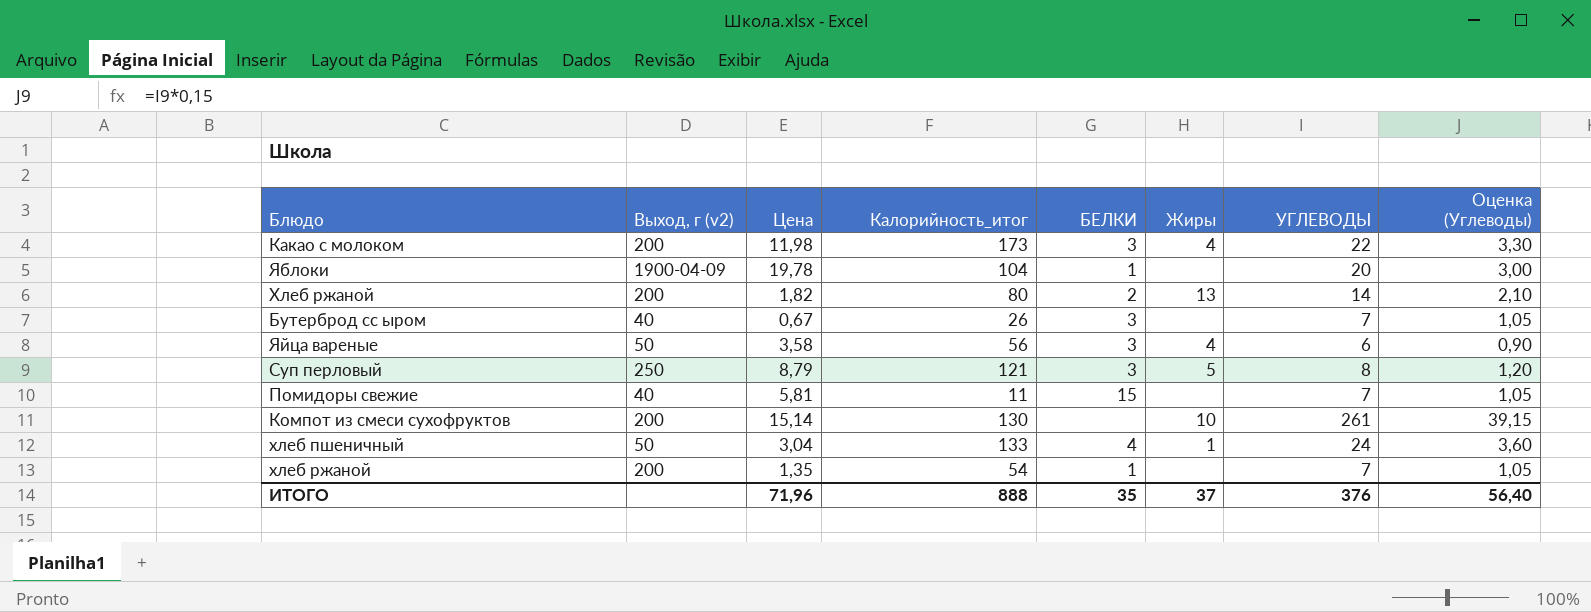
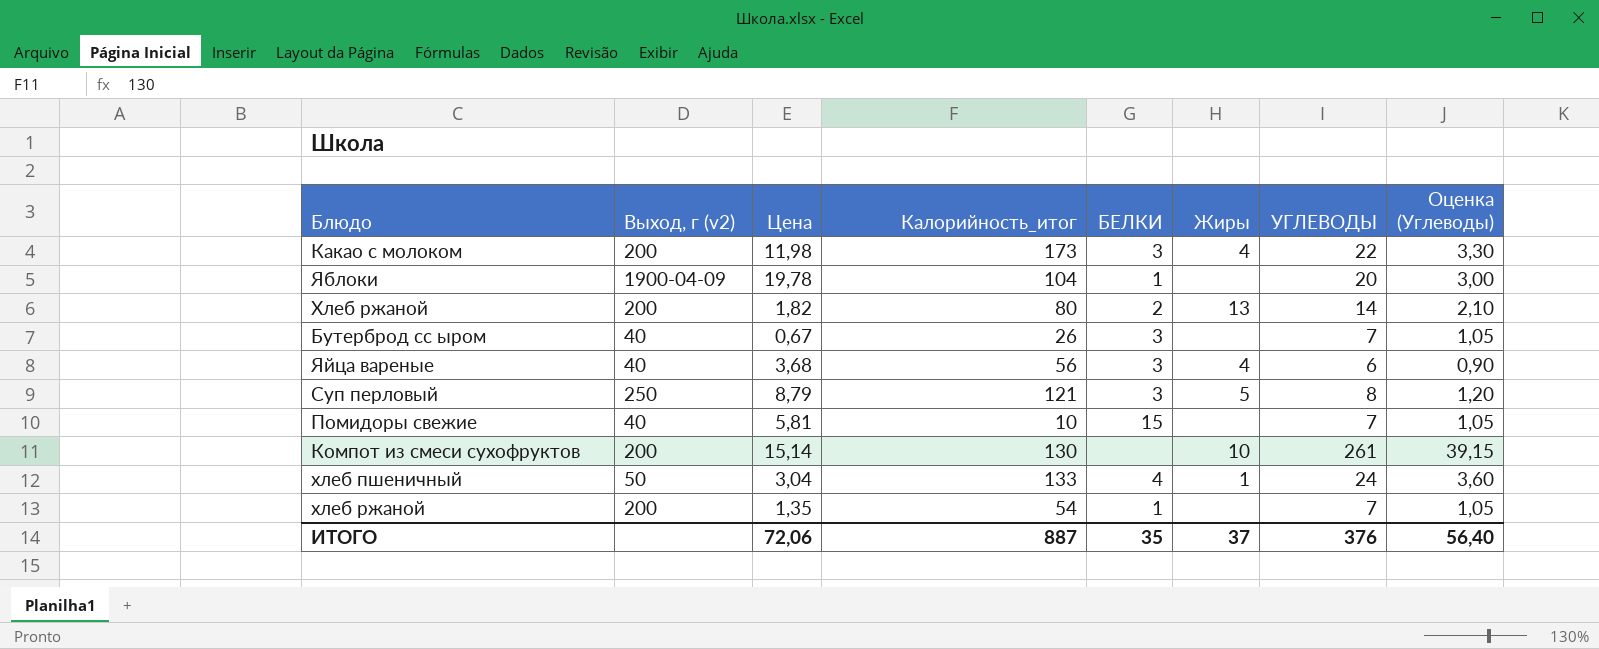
Яйца вареные | Выход, г (v2): 50 -> 40
Яйца вареные | Цена: 3,58 -> 3,68
Помидоры свежие | Калорийность_итог: 11 -> 10
ИТОГО | Цена: 71,96 -> 72,06
ИТОГО | Калорийность_итог: 888 -> 887

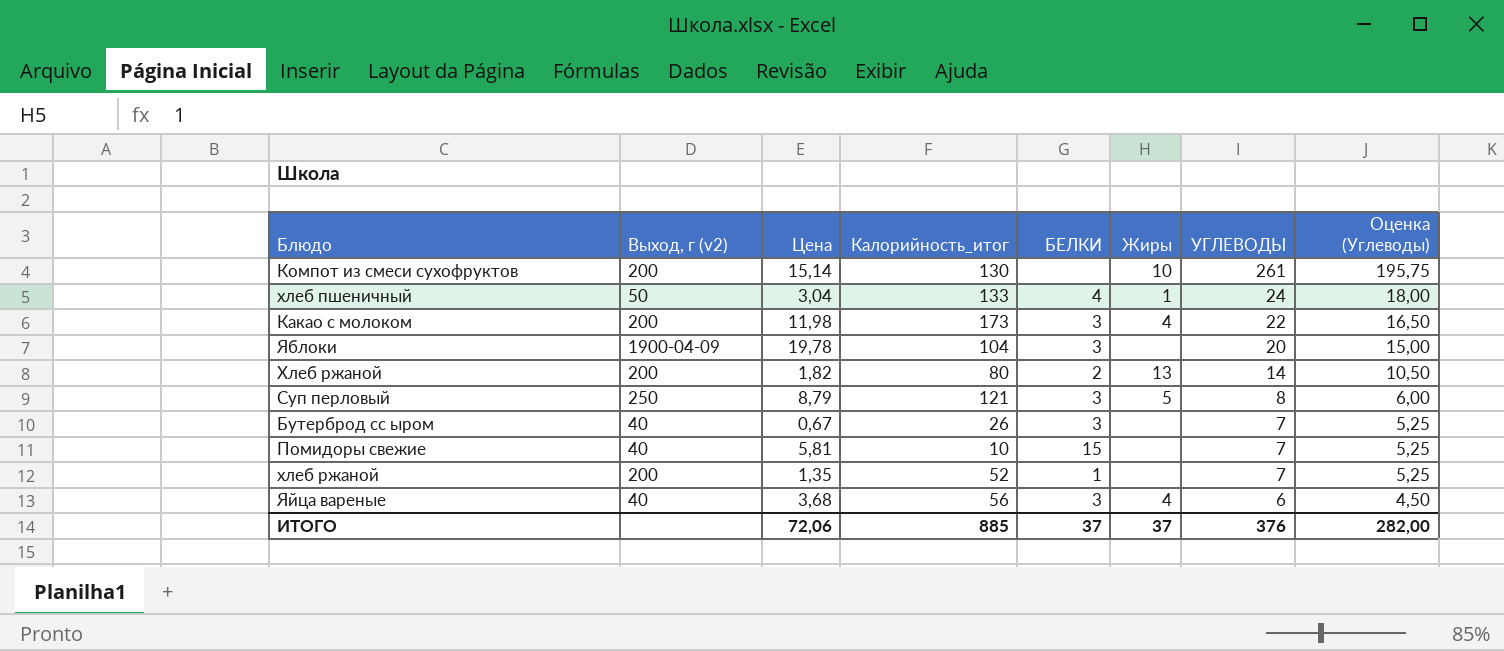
row order: none -> УГЛЕВОДЫ descending
column Оценка (Углеводы) | formula: [УГЛЕВОДЫ] * 0,15 -> [УГЛЕВОДЫ] * 0,75
Яблоки | БЕЛКИ: 1 -> 3
хлеб ржаной | Калорийность_итог: 54 -> 52
ИТОГО | Калорийность_итог: 887 -> 885
ИТОГО | БЕЛКИ: 35 -> 37
ИТОГО | Оценка (Углеводы): 56,40 -> 282,00

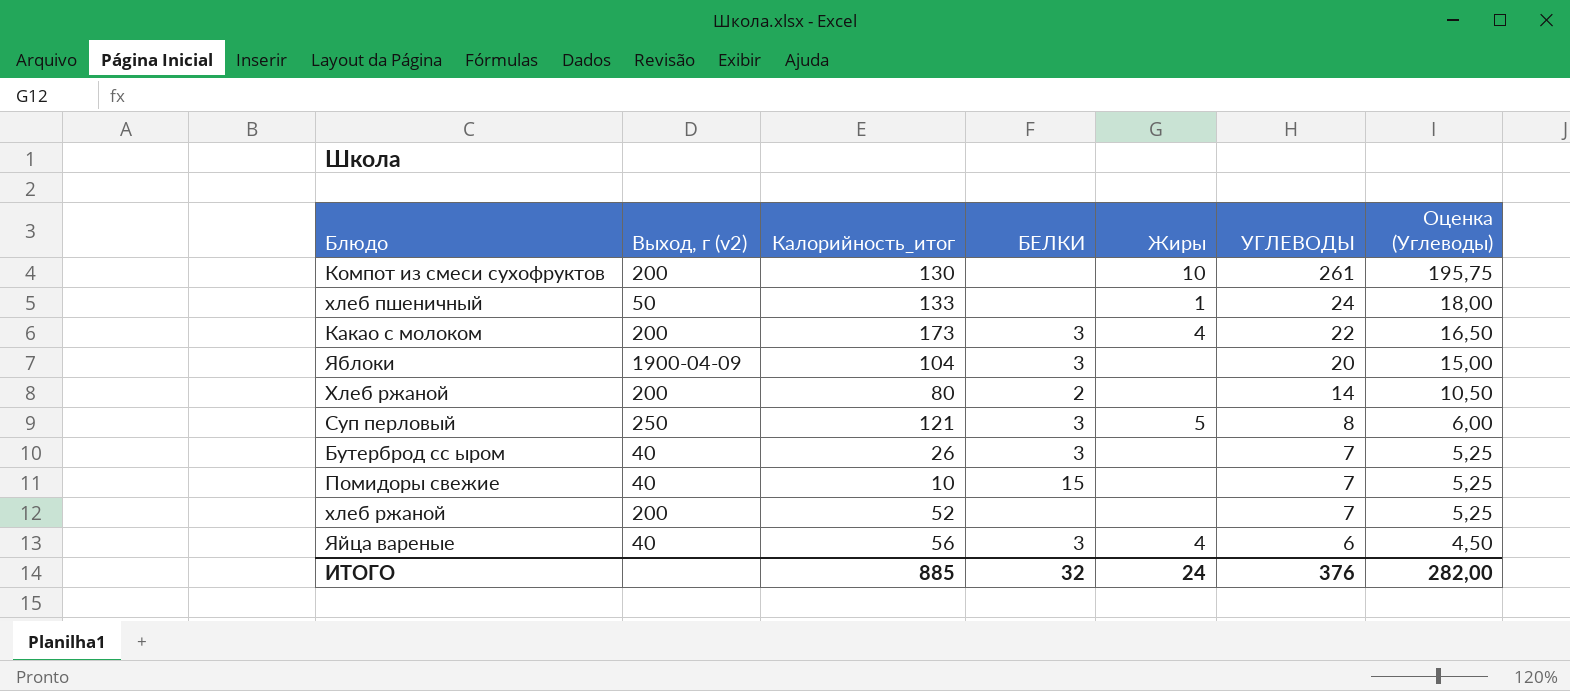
column Цена | position: 3 -> none
хлеб пшеничный | БЕЛКИ: 4 -> none
Хлеб ржаной | Жиры: 13 -> none
хлеб ржаной | БЕЛКИ: 1 -> none
ИТОГО | БЕЛКИ: 37 -> 32
ИТОГО | Жиры: 37 -> 24

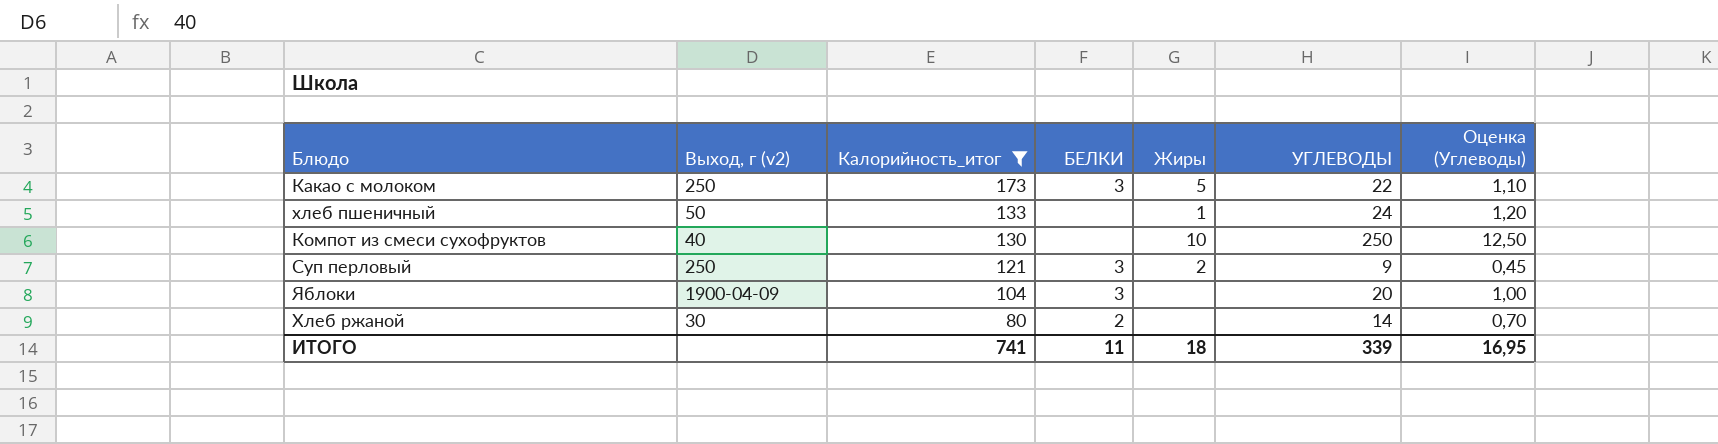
filter: none -> Калорийность_итог >= 80
row order: УГЛЕВОДЫ descending -> Калорийность_итог descending
column Оценка (Углеводы) | formula: [УГЛЕВОДЫ] * 0,75 -> [УГЛЕВОДЫ] * 0,05
Какао с молоком | Выход, г (v2): 200 -> 250
Какао с молоком | Жиры: 4 -> 5
Компот из смеси сухофруктов | Выход, г (v2): 200 -> 40
Компот из смеси сухофруктов | УГЛЕВОДЫ: 261 -> 250
Суп перловый | Жиры: 5 -> 2
Суп перловый | УГЛЕВОДЫ: 8 -> 9
Хлеб ржаной | Выход, г (v2): 200 -> 30
ИТОГО | Калорийность_итог: 885 -> 741
ИТОГО | БЕЛКИ: 32 -> 11
ИТОГО | Жиры: 24 -> 18
ИТОГО | УГЛЕВОДЫ: 376 -> 339
ИТОГО | Оценка (Углеводы): 282,00 -> 16,95

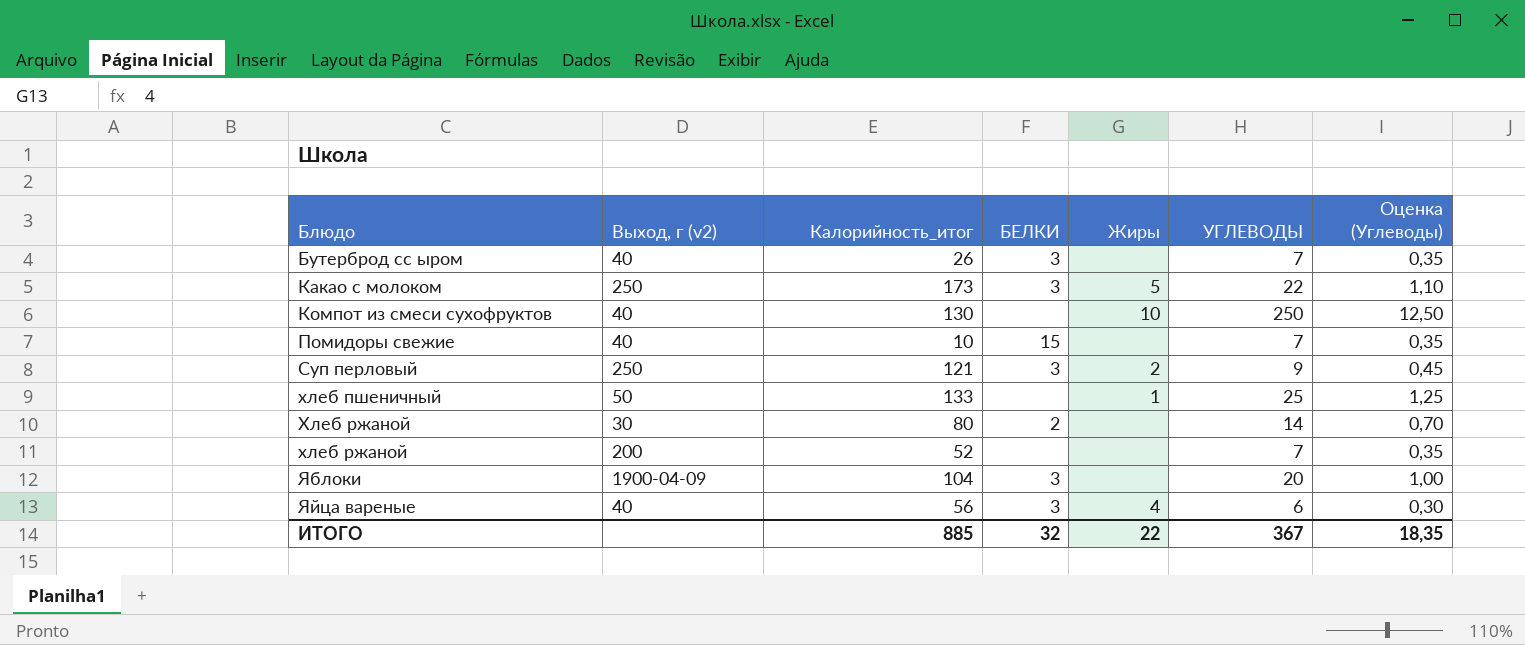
filter: Калорийность_итог >= 80 -> none
row order: Калорийность_итог descending -> Блюдо ascending
хлеб пшеничный | УГЛЕВОДЫ: 24 -> 25
хлеб пшеничный | Оценка (Углеводы): 1,20 -> 1,25
ИТОГО | Калорийность_итог: 741 -> 885
ИТОГО | БЕЛКИ: 11 -> 32
ИТОГО | Жиры: 18 -> 22
ИТОГО | УГЛЕВОДЫ: 339 -> 367
ИТОГО | Оценка (Углеводы): 16,95 -> 18,35

